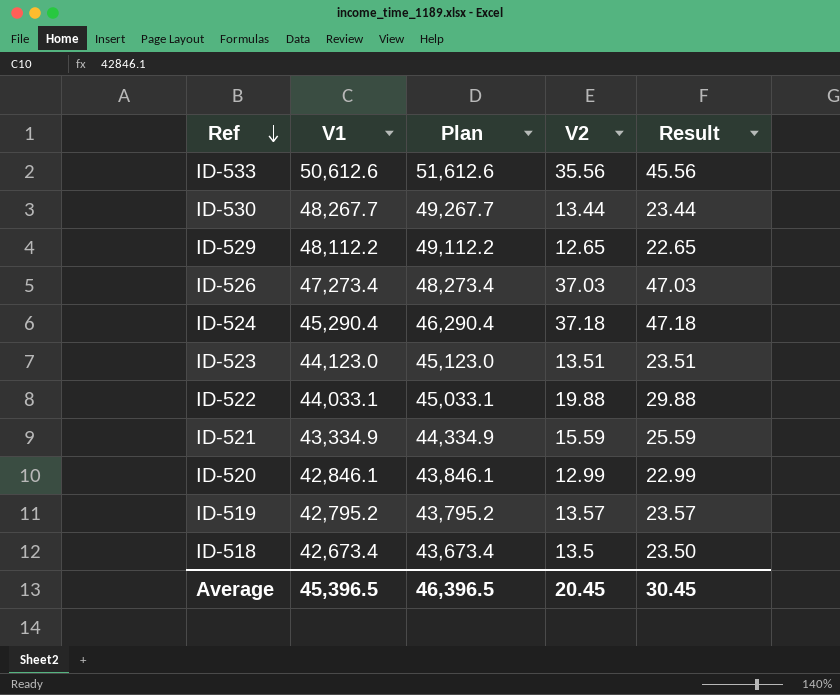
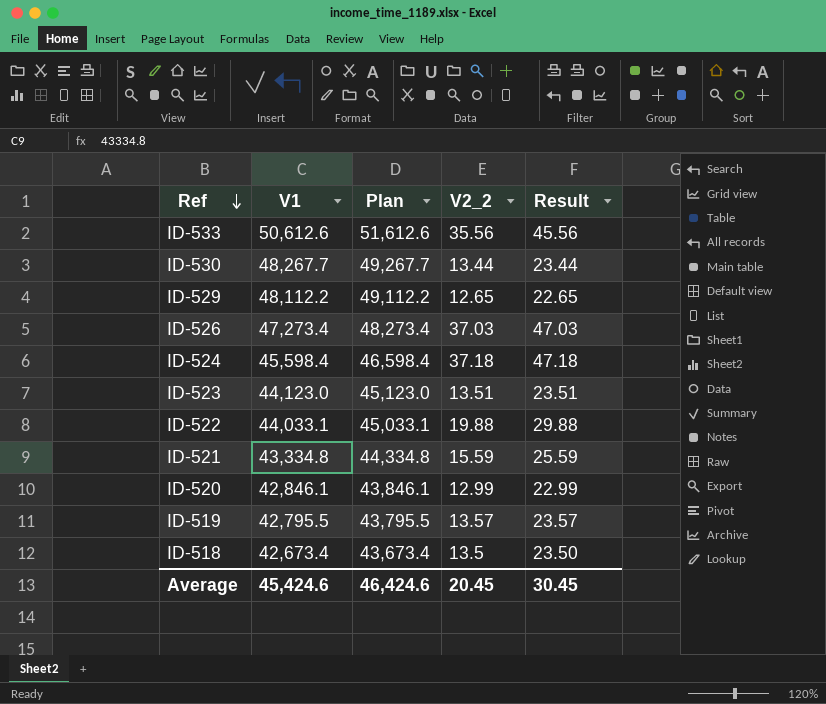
column name: V2 -> V2_2
ID-524 | V1: 45,290.4 -> 45,598.4
ID-524 | Plan: 46,290.4 -> 46,598.4
ID-521 | V1: 43,334.9 -> 43,334.8
ID-521 | Plan: 44,334.9 -> 44,334.8
ID-519 | V1: 42,795.2 -> 42,795.5
ID-519 | Plan: 43,795.2 -> 43,795.5
Average | V1: 45,396.5 -> 45,424.6
Average | Plan: 46,396.5 -> 46,424.6

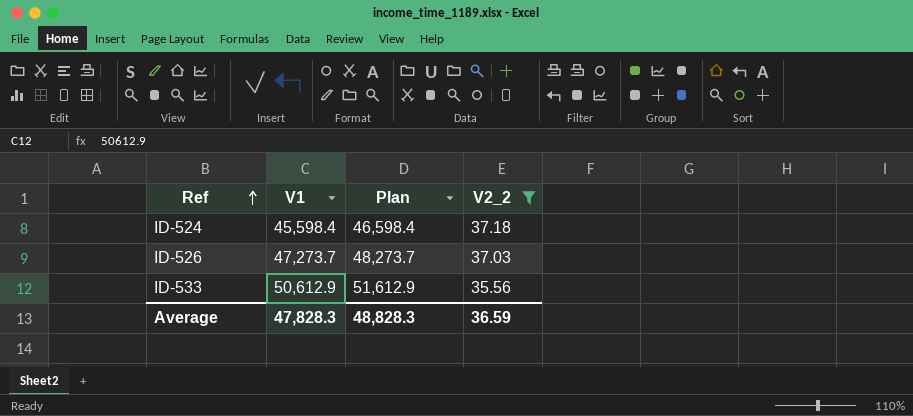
filter: none -> V2_2 >= 35.56
row order: Ref descending -> Ref ascending
column Result | formula: [V2_2] + 10 -> none
ID-526 | V1: 47,273.4 -> 47,273.7
ID-526 | Plan: 48,273.4 -> 48,273.7
ID-533 | V1: 50,612.6 -> 50,612.9
ID-533 | Plan: 51,612.6 -> 51,612.9
Average | V1: 45,424.6 -> 47,828.3
Average | Plan: 46,424.6 -> 48,828.3
Average | V2_2: 20.45 -> 36.59

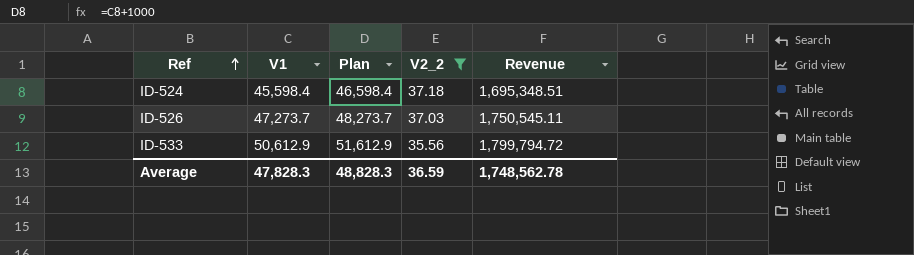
column Revenue | formula: none -> [V1] * [V2_2]

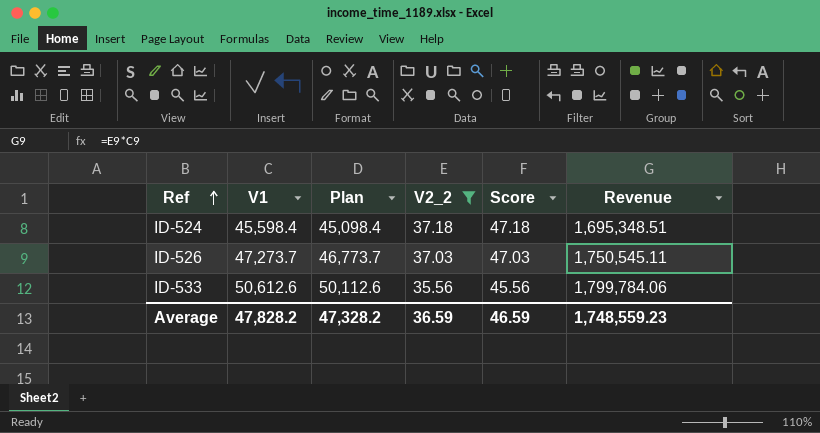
column Plan | formula: [V1] + 1000 -> [V1] - 500
column Score | formula: none -> [V2_2] + 10
ID-533 | V1: 50,612.9 -> 50,612.6
ID-533 | Revenue: 1,799,794.72 -> 1,799,784.06
Average | V1: 47,828.3 -> 47,828.2
Average | Plan: 48,828.3 -> 47,328.2
Average | Revenue: 1,748,562.78 -> 1,748,559.23

